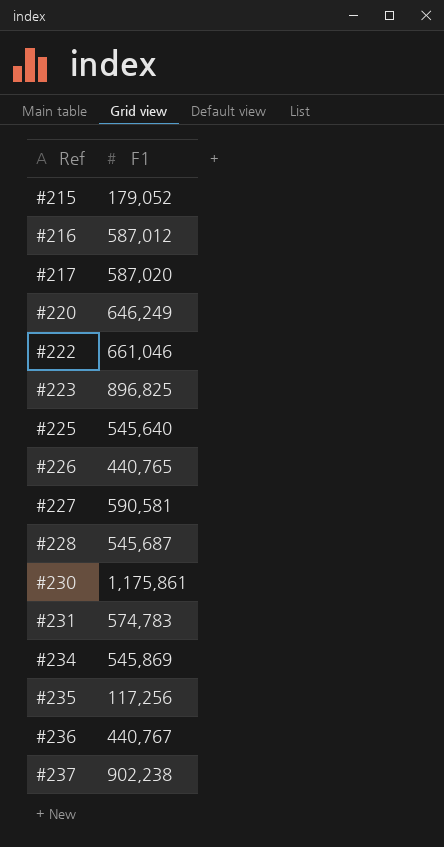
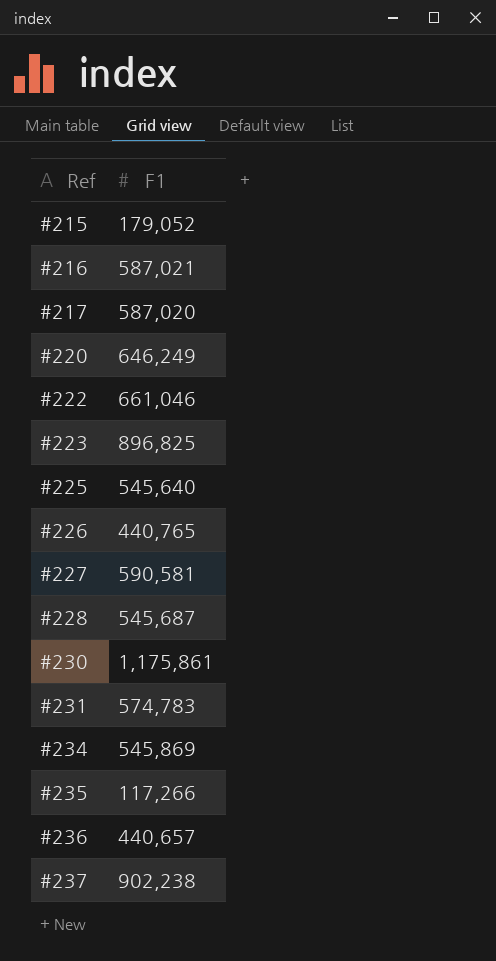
#216 | F1: 587,012 -> 587,021
#235 | F1: 117,256 -> 117,266
#236 | F1: 440,767 -> 440,657

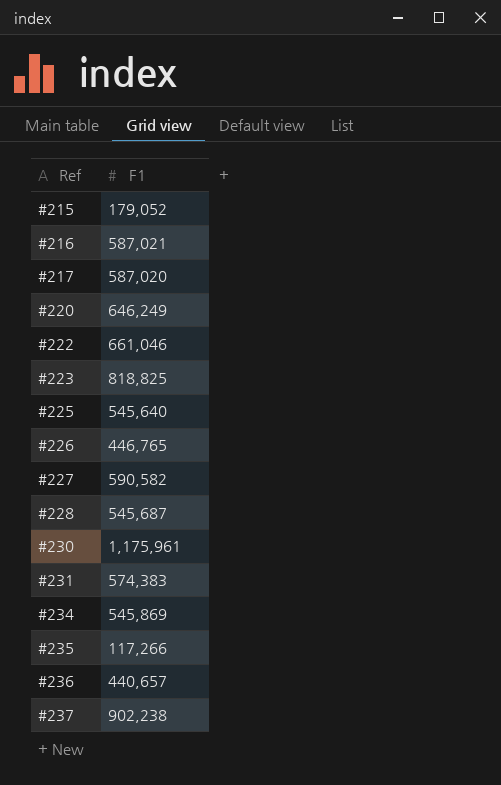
#223 | F1: 896,825 -> 818,825
#226 | F1: 440,765 -> 446,765
#227 | F1: 590,581 -> 590,582
#230 | F1: 1,175,861 -> 1,175,961
#231 | F1: 574,783 -> 574,383

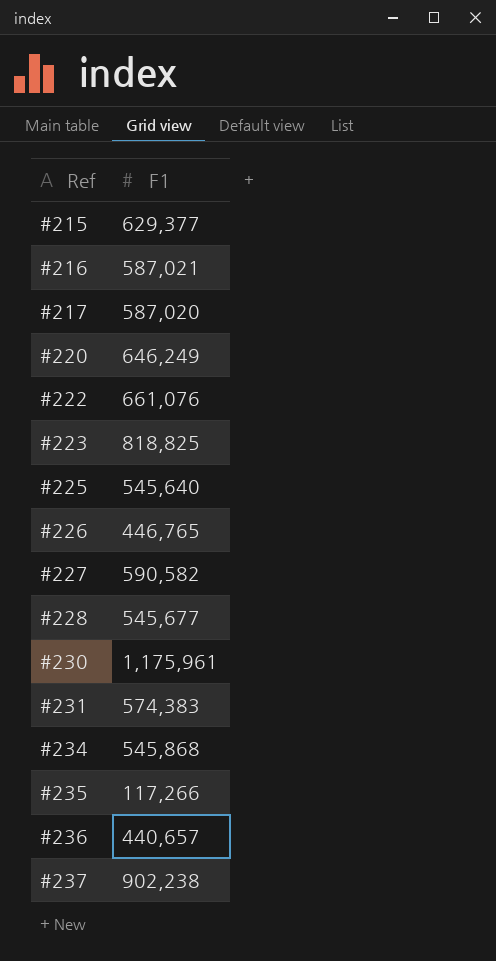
#215 | F1: 179,052 -> 629,377
#222 | F1: 661,046 -> 661,076
#228 | F1: 545,687 -> 545,677
#234 | F1: 545,869 -> 545,868

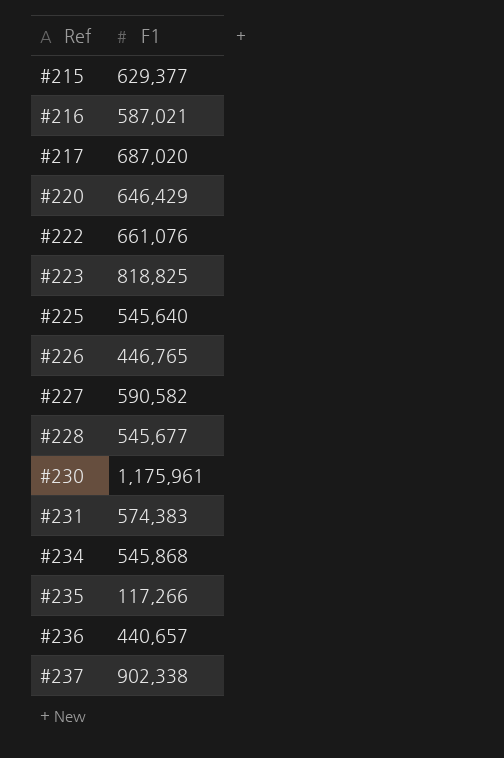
#217 | F1: 587,020 -> 687,020
#220 | F1: 646,249 -> 646,429
#237 | F1: 902,238 -> 902,338

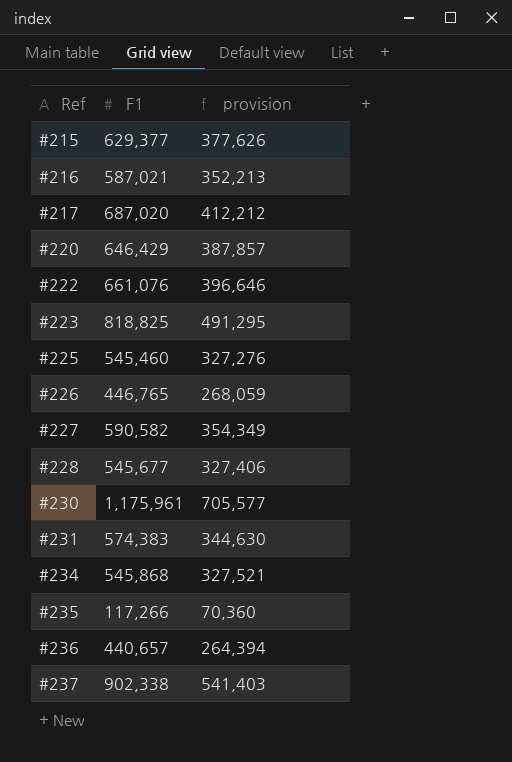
column provision | formula: none -> [F1] * 0.6
#225 | F1: 545,640 -> 545,460

